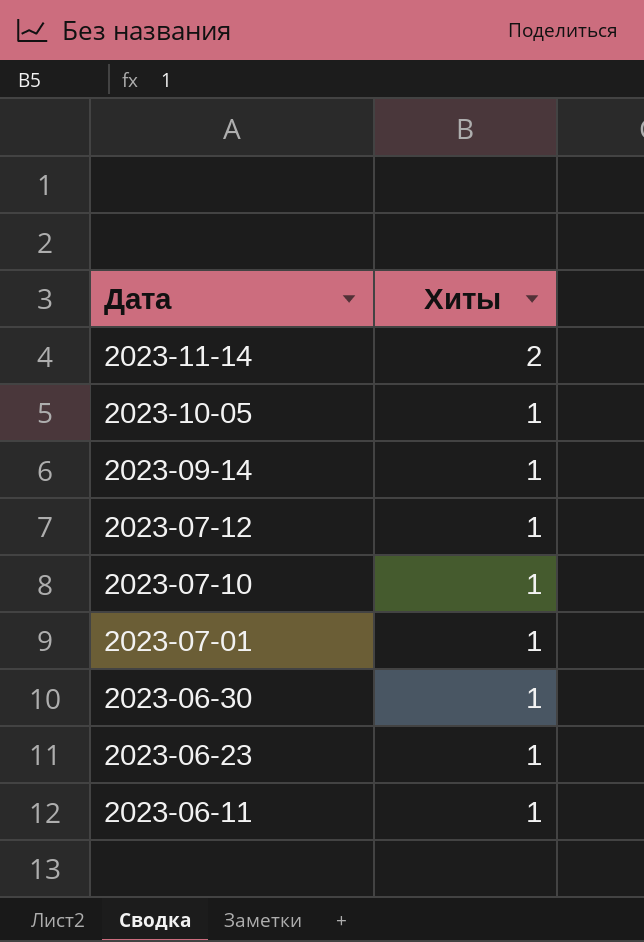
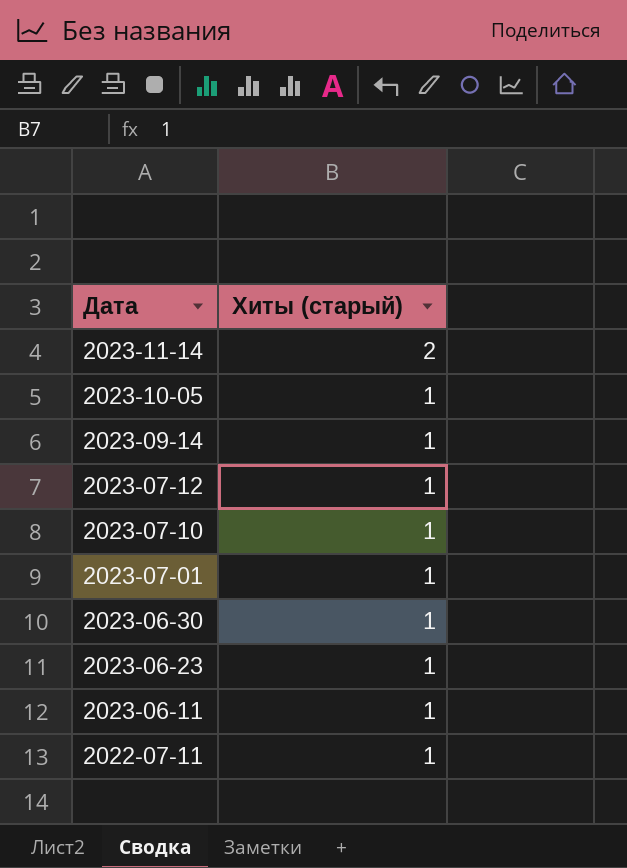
column name: Хиты -> Хиты (старый)
row 2022-07-11: none -> 1

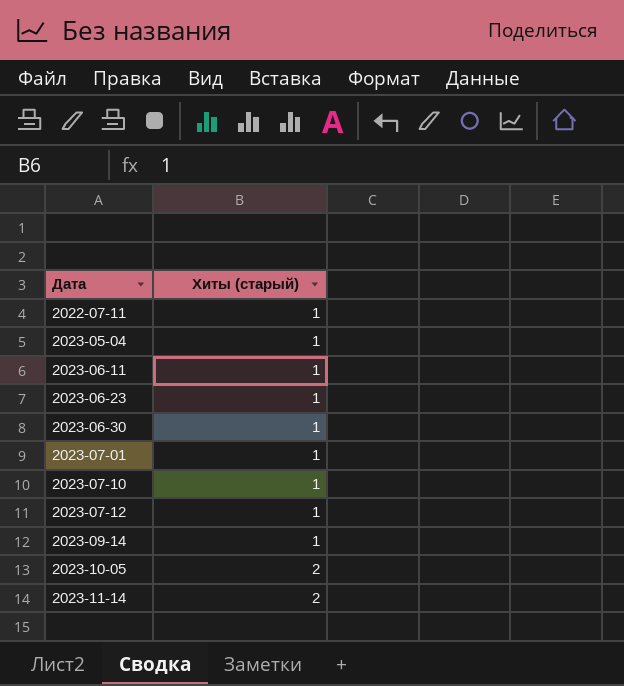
row order: Дата descending -> Дата ascending
row 2023-05-04: none -> 1
2023-10-05 | Хиты (старый): 1 -> 2

